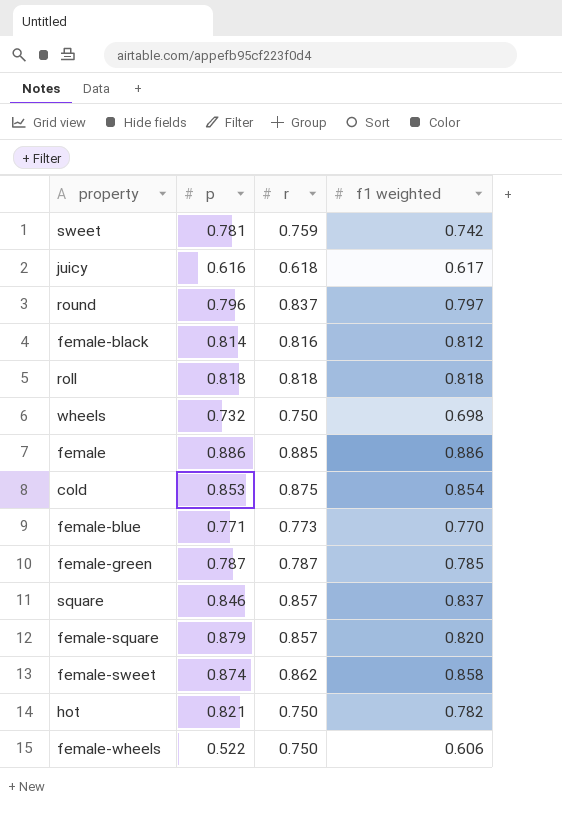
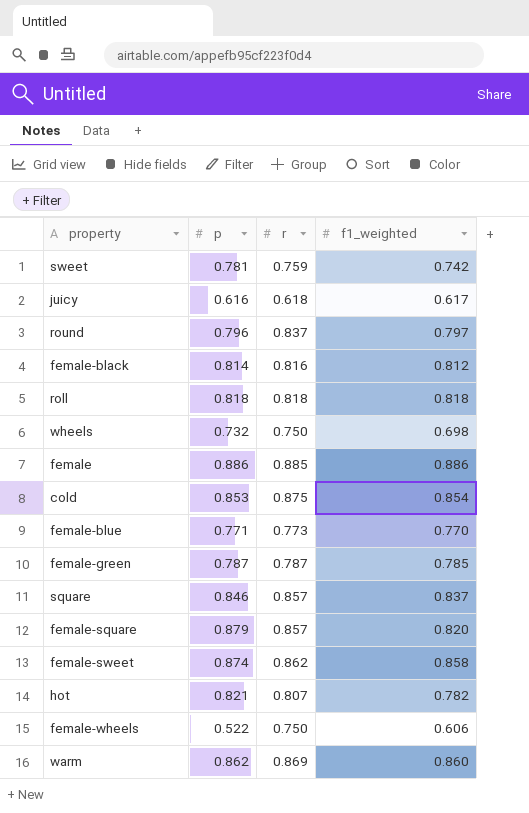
column name: f1 weighted -> f1_weighted
hot | r: 0.750 -> 0.807
row warm: none -> 0.862 | 0.869 | 0.860

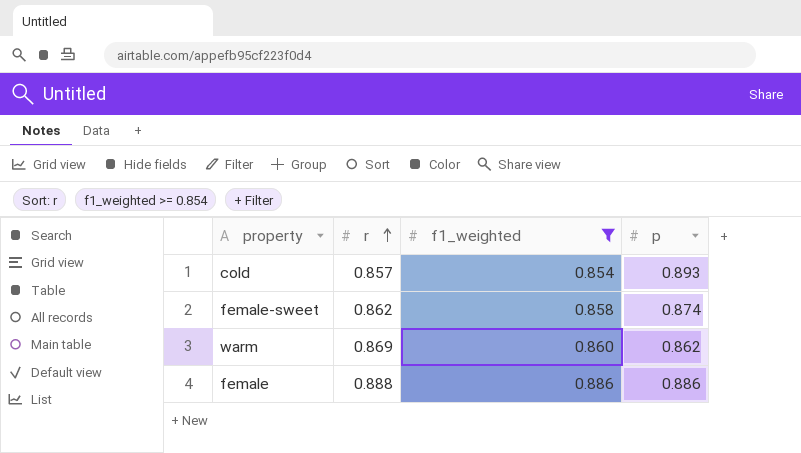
filter: none -> f1_weighted >= 0.854
row order: none -> r ascending
column p | position: 2 -> 4
cold | r: 0.875 -> 0.857
cold | p: 0.853 -> 0.893
female | r: 0.885 -> 0.888

